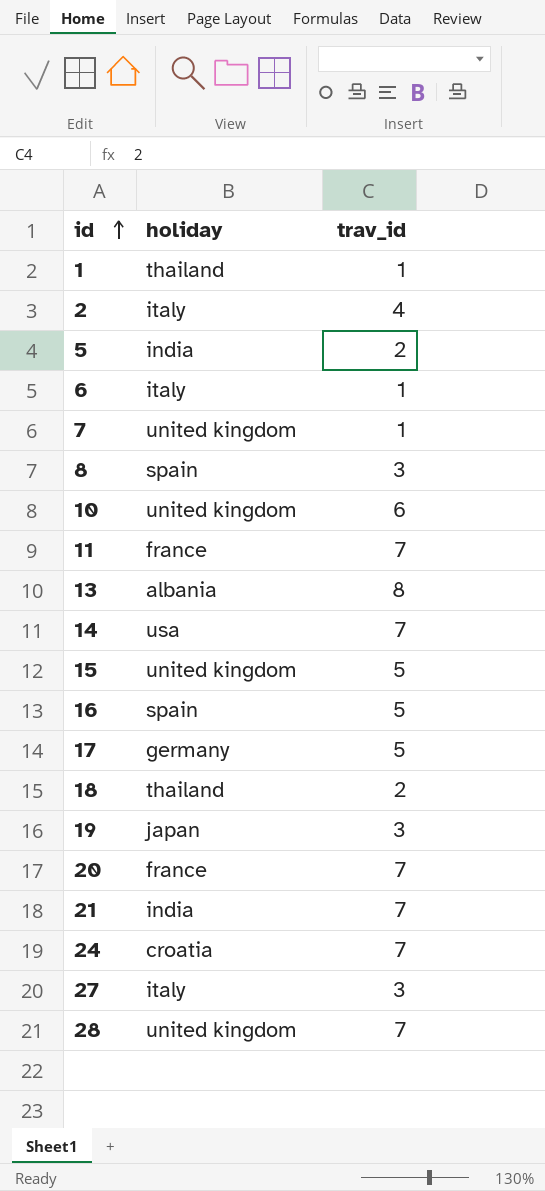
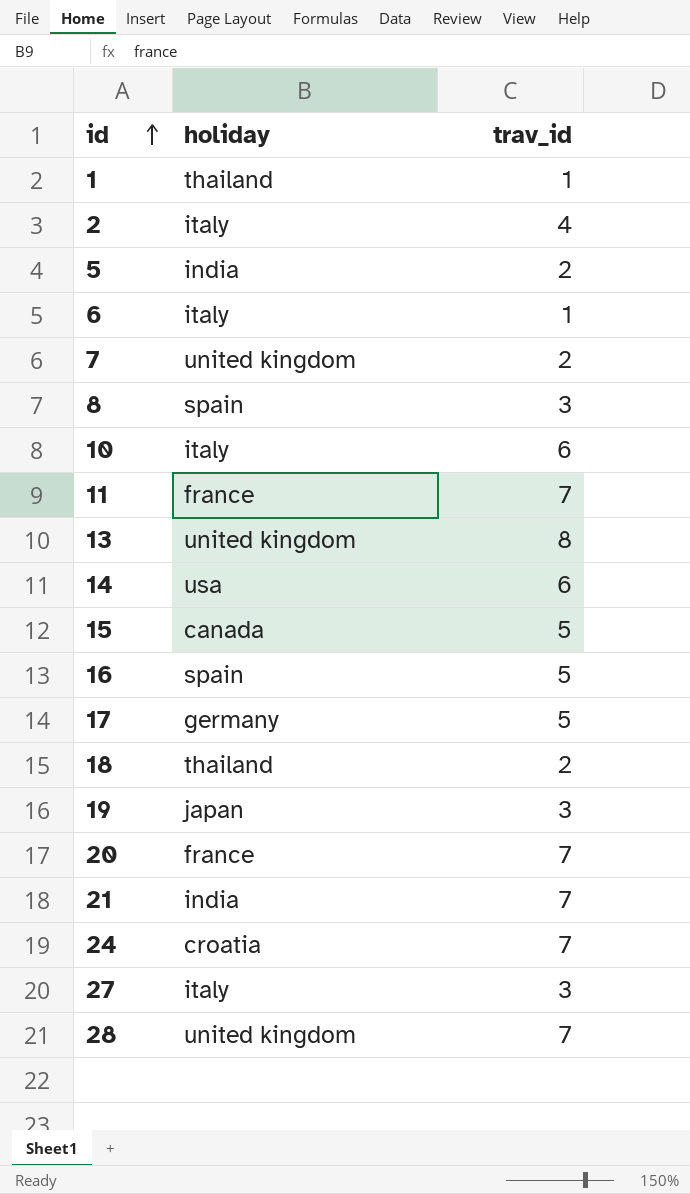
7 | trav_id: 1 -> 2
10 | holiday: united kingdom -> italy
13 | holiday: albania -> united kingdom
14 | trav_id: 7 -> 6
15 | holiday: united kingdom -> canada

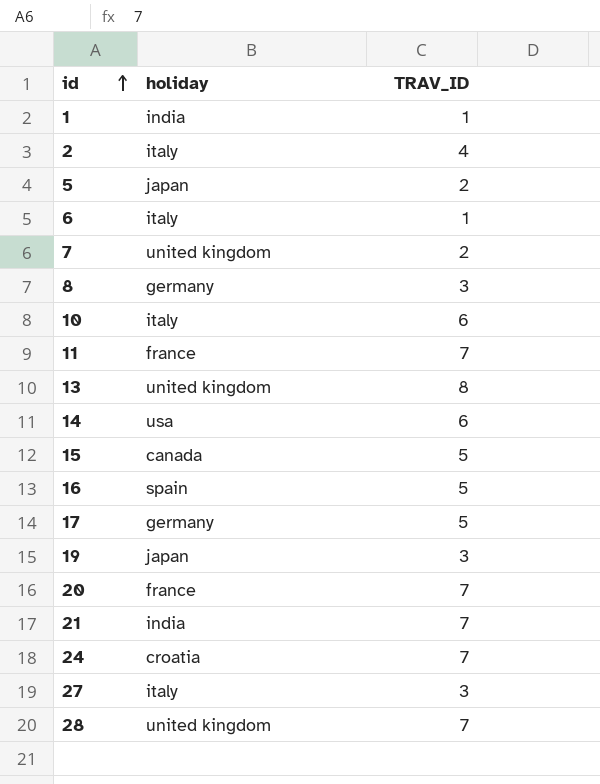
column name: trav_id -> TRAV_ID
row 18: thailand | 2 -> none
1 | holiday: thailand -> india
5 | holiday: india -> japan
8 | holiday: spain -> germany

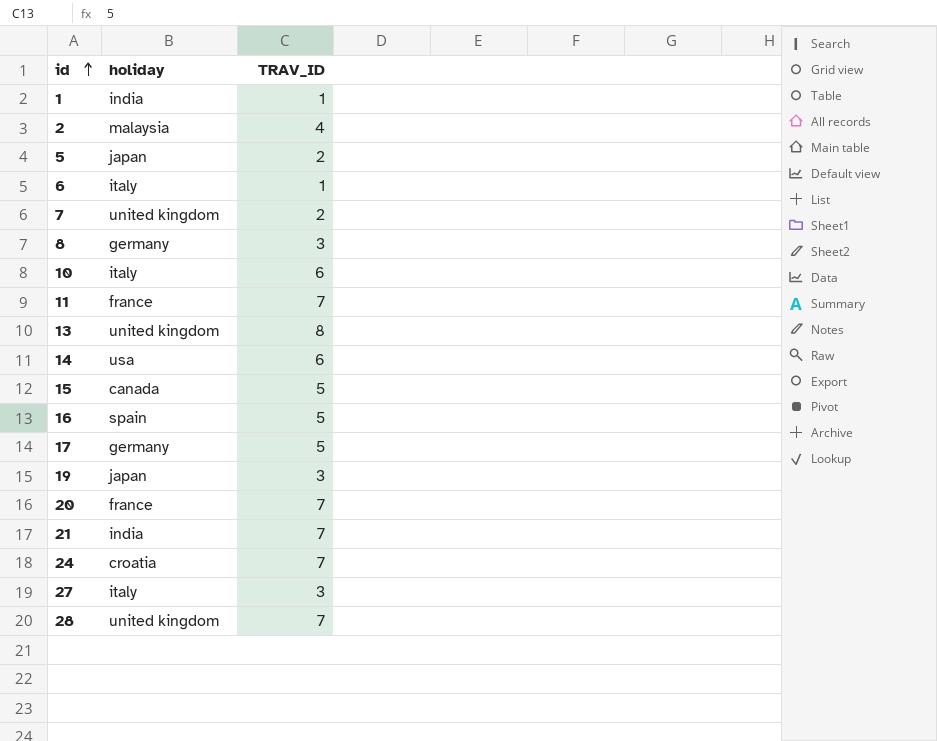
2 | holiday: italy -> malaysia

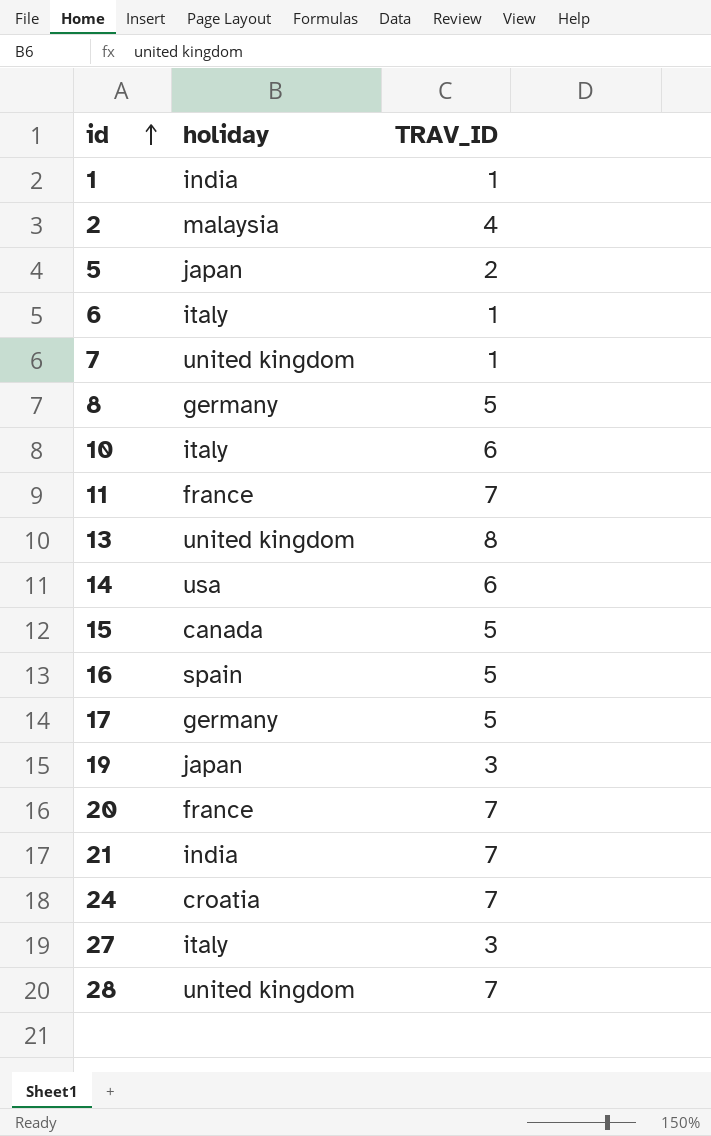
7 | TRAV_ID: 2 -> 1
8 | TRAV_ID: 3 -> 5

